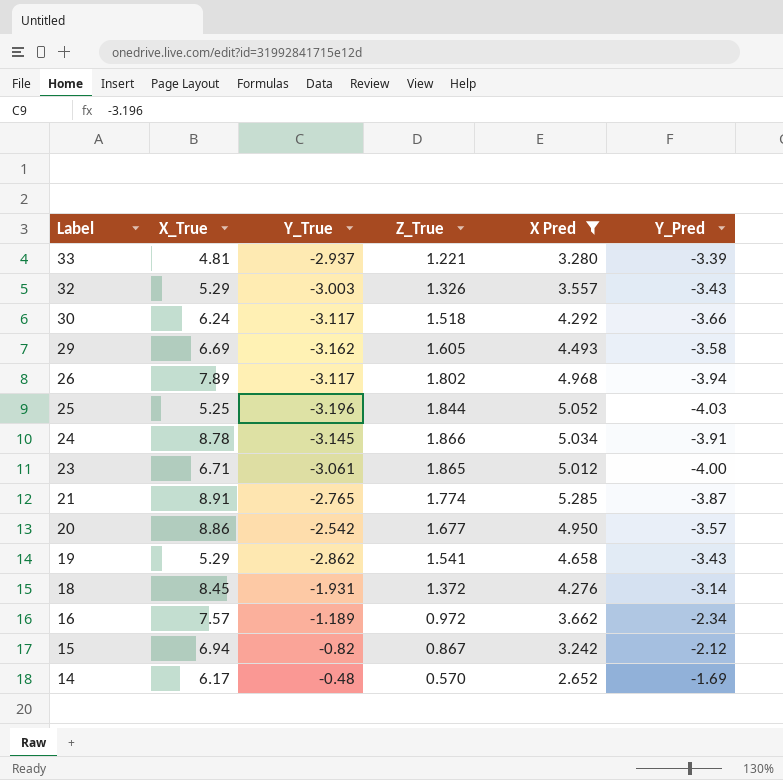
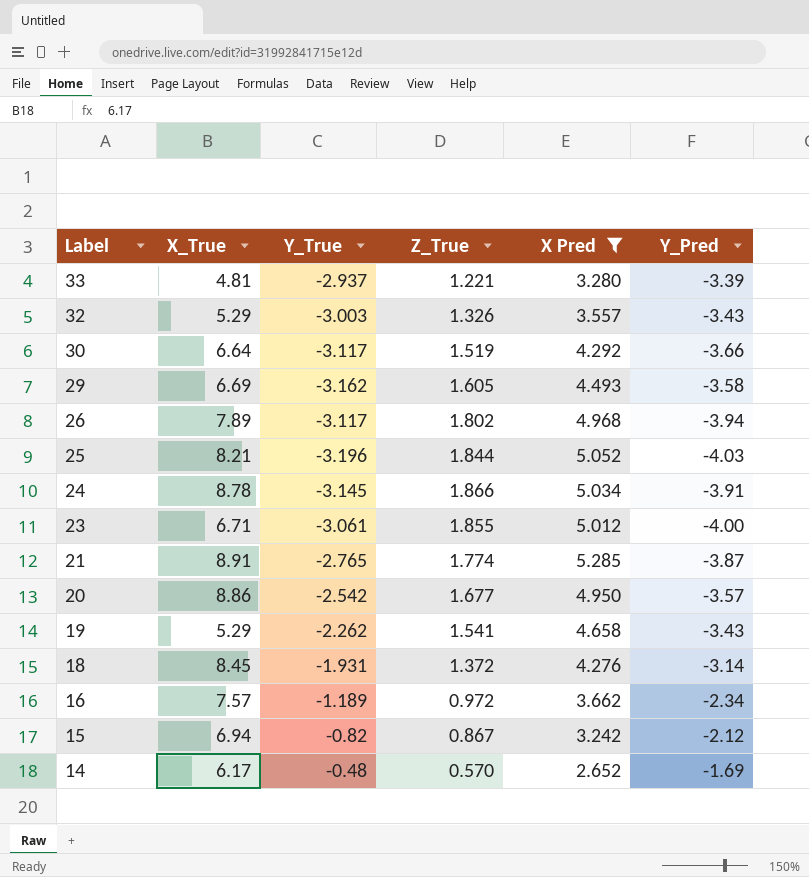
30 | X_True: 6.24 -> 6.64
30 | Z_True: 1.518 -> 1.519
25 | X_True: 5.25 -> 8.21
23 | Z_True: 1.865 -> 1.855
19 | Y_True: -2.862 -> -2.262

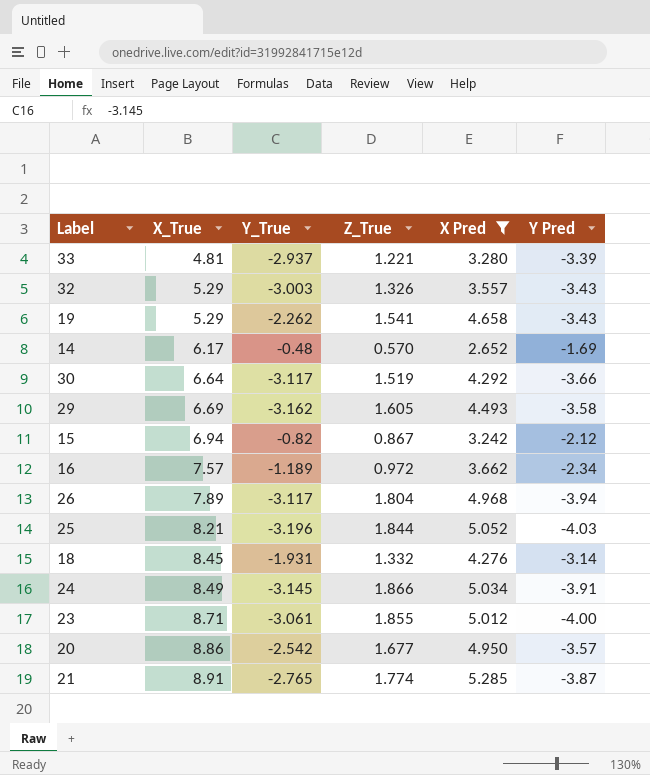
row order: Label descending -> X_True ascending
column name: Y_Pred -> Y Pred
26 | Z_True: 1.802 -> 1.804
18 | Z_True: 1.372 -> 1.332
24 | X_True: 8.78 -> 8.49
23 | X_True: 6.71 -> 8.71

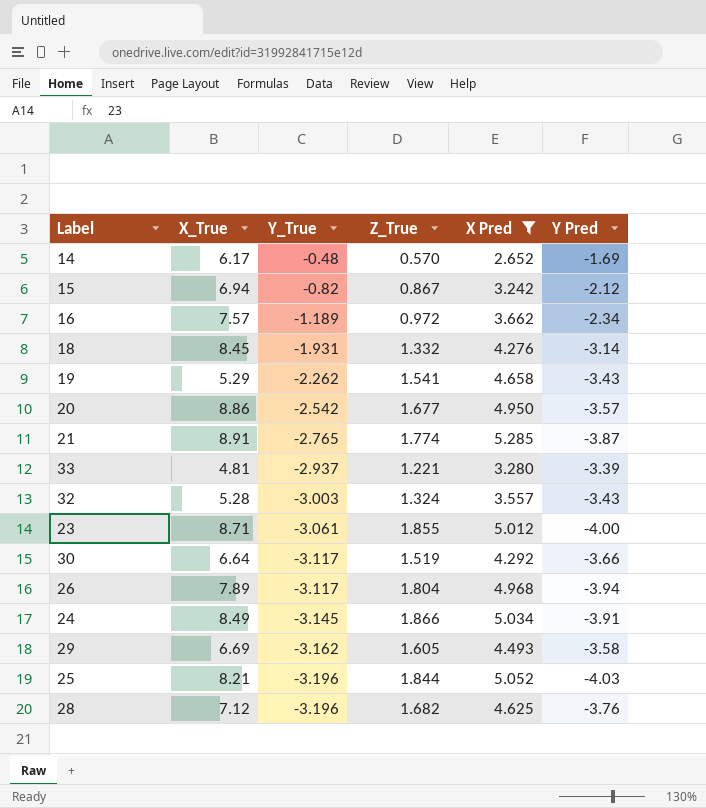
row order: X_True ascending -> Y_True descending
32 | X_True: 5.29 -> 5.28
32 | Z_True: 1.326 -> 1.324
row 28: none -> 7.12 | -3.196 | 1.682 | 4.625 | -3.76

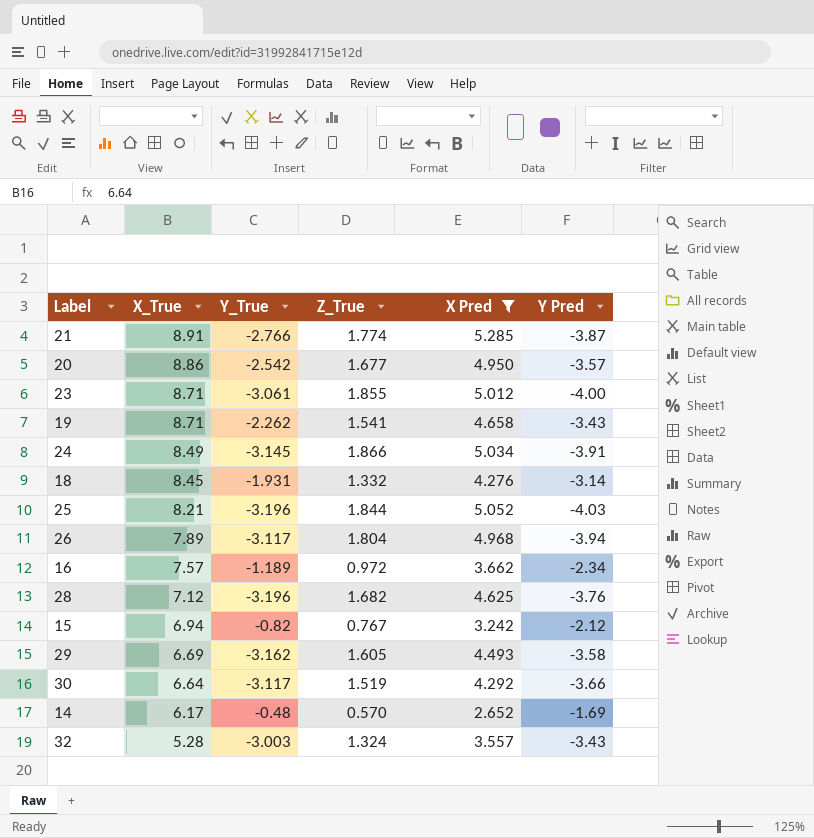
row order: Y_True descending -> X_True descending
row 33: 4.81 | -2.937 | 1.221 | 3.280 | -3.39 -> none
21 | Y_True: -2.765 -> -2.766
19 | X_True: 5.29 -> 8.71
15 | Z_True: 0.867 -> 0.767

